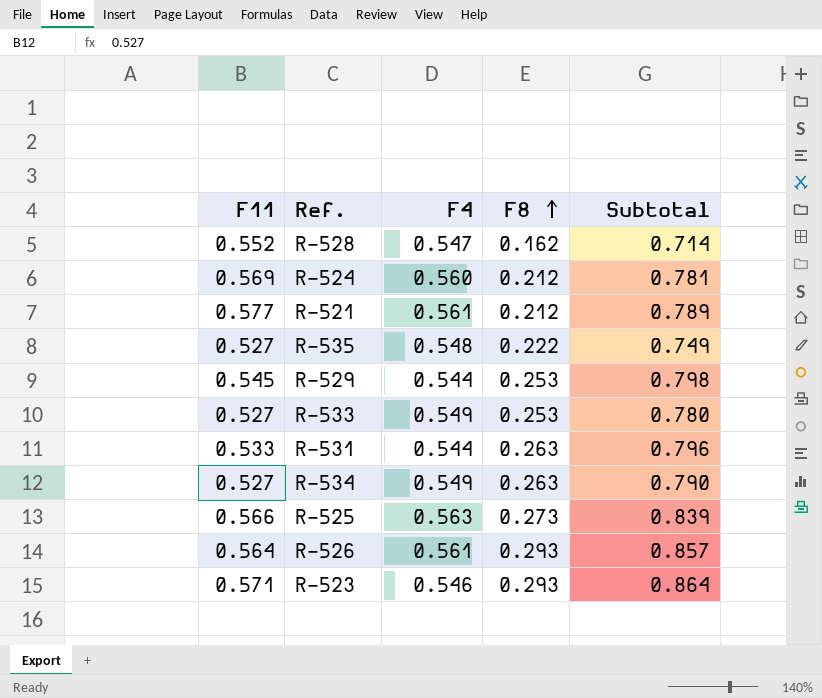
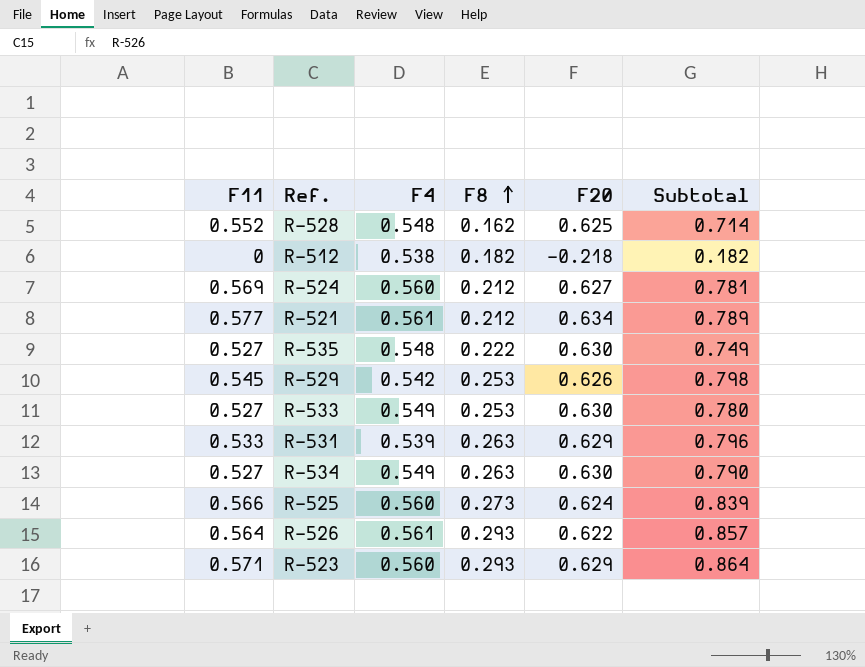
column F20 | position: none -> 5
R-528 | F4: 0.547 -> 0.548
row R-512: none -> 0 | 0.538 | 0.182 | -0.218 | 0.182
R-529 | F4: 0.544 -> 0.542
R-531 | F4: 0.544 -> 0.539
R-525 | F4: 0.563 -> 0.560
R-523 | F4: 0.546 -> 0.560

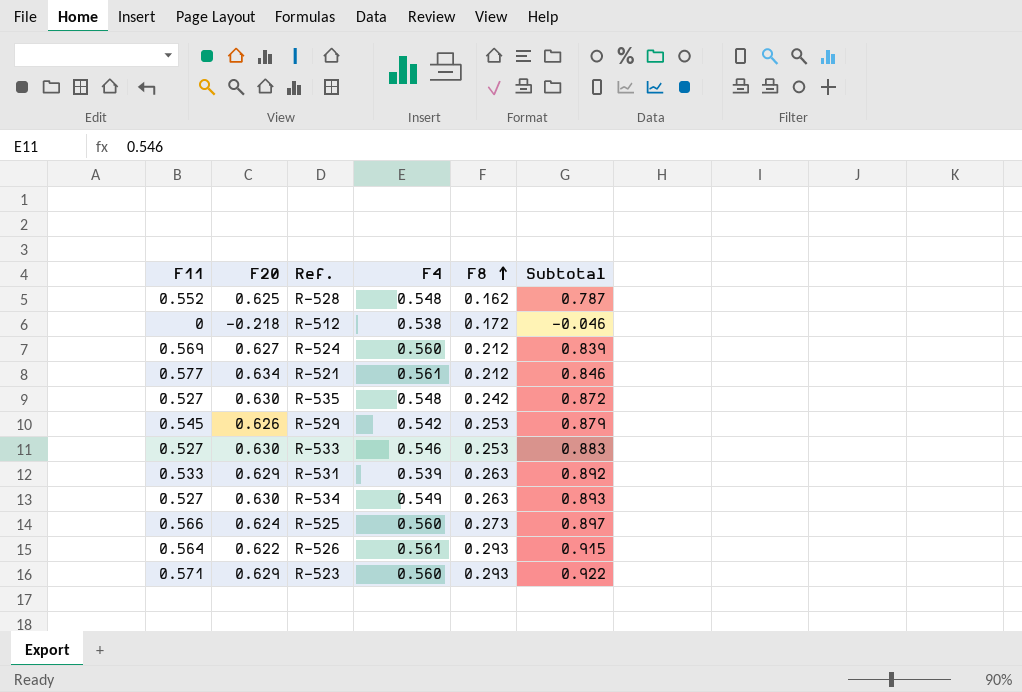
column F20 | position: 5 -> 2
column Subtotal | formula: [F11] + [F8] -> [F20] + [F8]
R-512 | F8: 0.182 -> 0.172
R-535 | F8: 0.222 -> 0.242
R-533 | F4: 0.549 -> 0.546

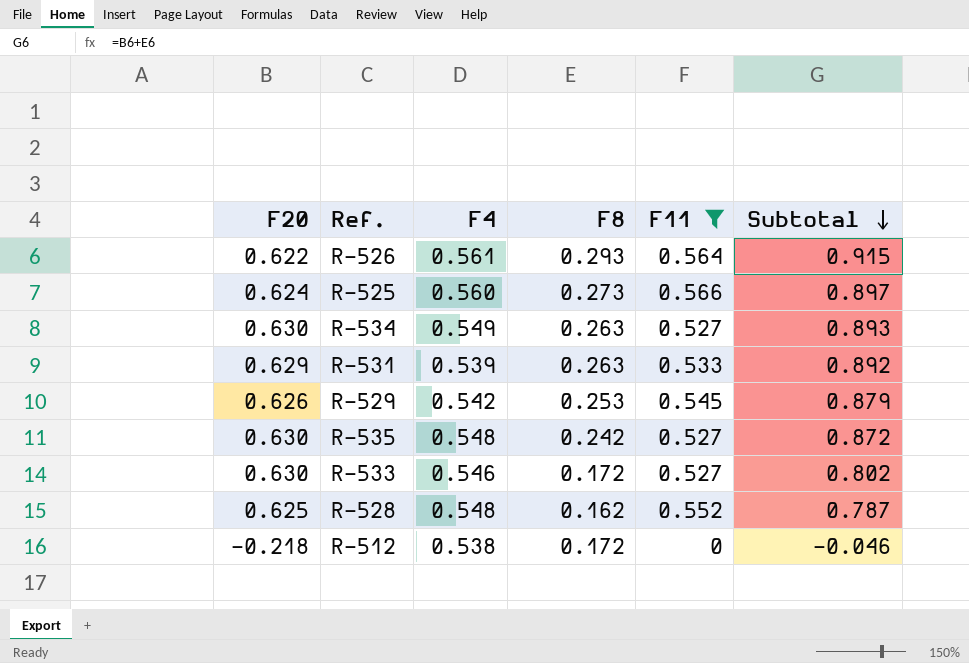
filter: none -> F11 <= 0.566
row order: F8 ascending -> Subtotal descending
column F11 | position: 1 -> 5
R-533 | F8: 0.253 -> 0.172
R-533 | Subtotal: 0.883 -> 0.802

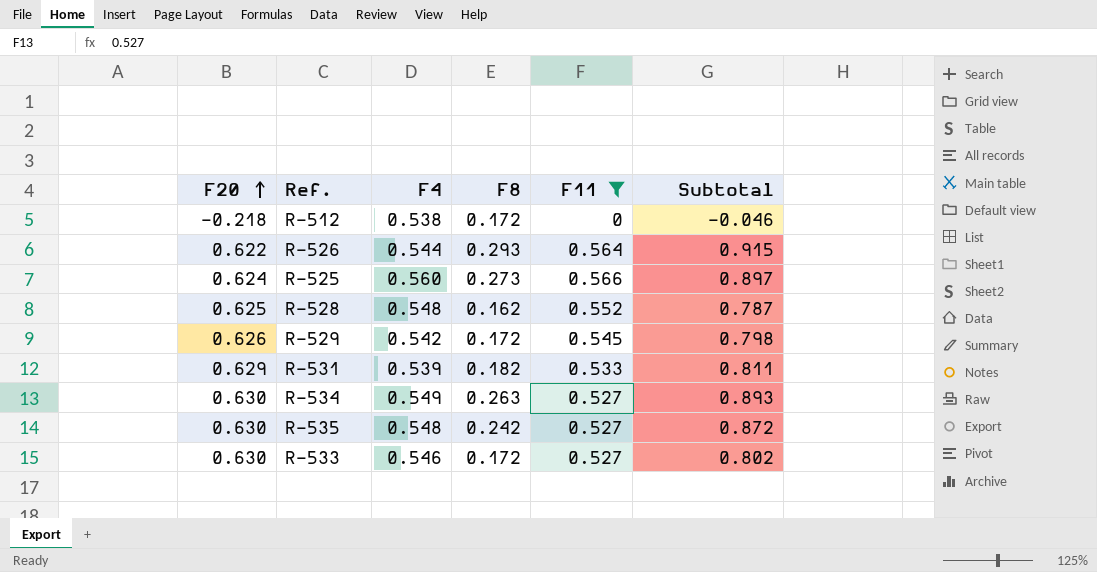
row order: Subtotal descending -> F20 ascending
R-526 | F4: 0.561 -> 0.544
R-529 | F8: 0.253 -> 0.172
R-529 | Subtotal: 0.879 -> 0.798
R-531 | F8: 0.263 -> 0.182
R-531 | Subtotal: 0.892 -> 0.811

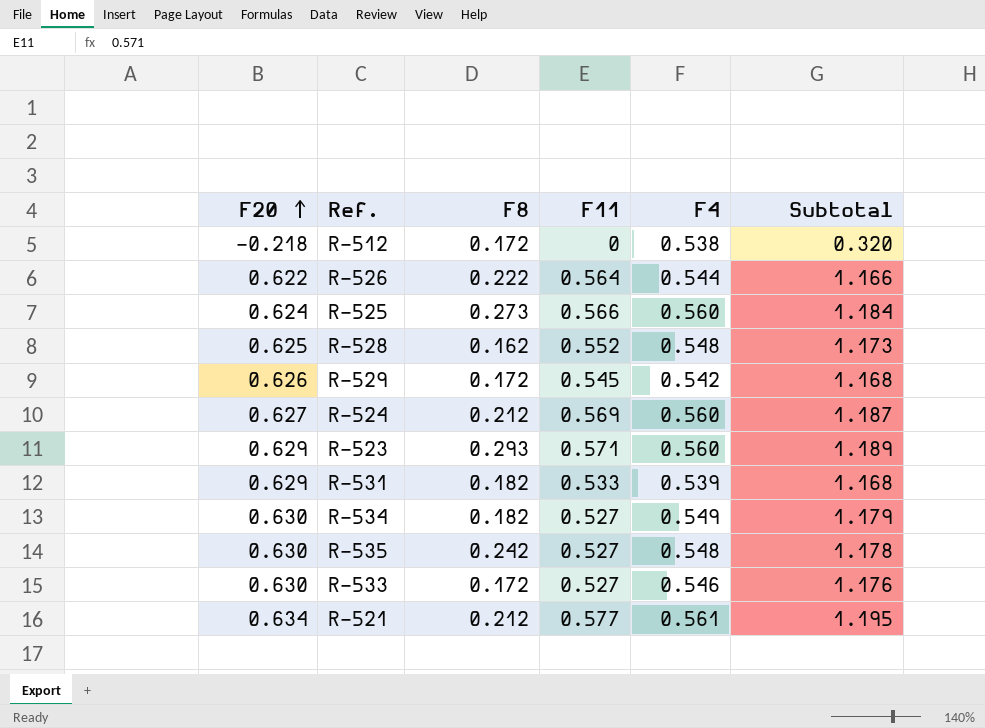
filter: F11 <= 0.566 -> none
column F4 | position: 3 -> 5
column Subtotal | formula: [F20] + [F8] -> [F20] + [F4]
R-526 | F8: 0.293 -> 0.222
R-534 | F8: 0.263 -> 0.182

